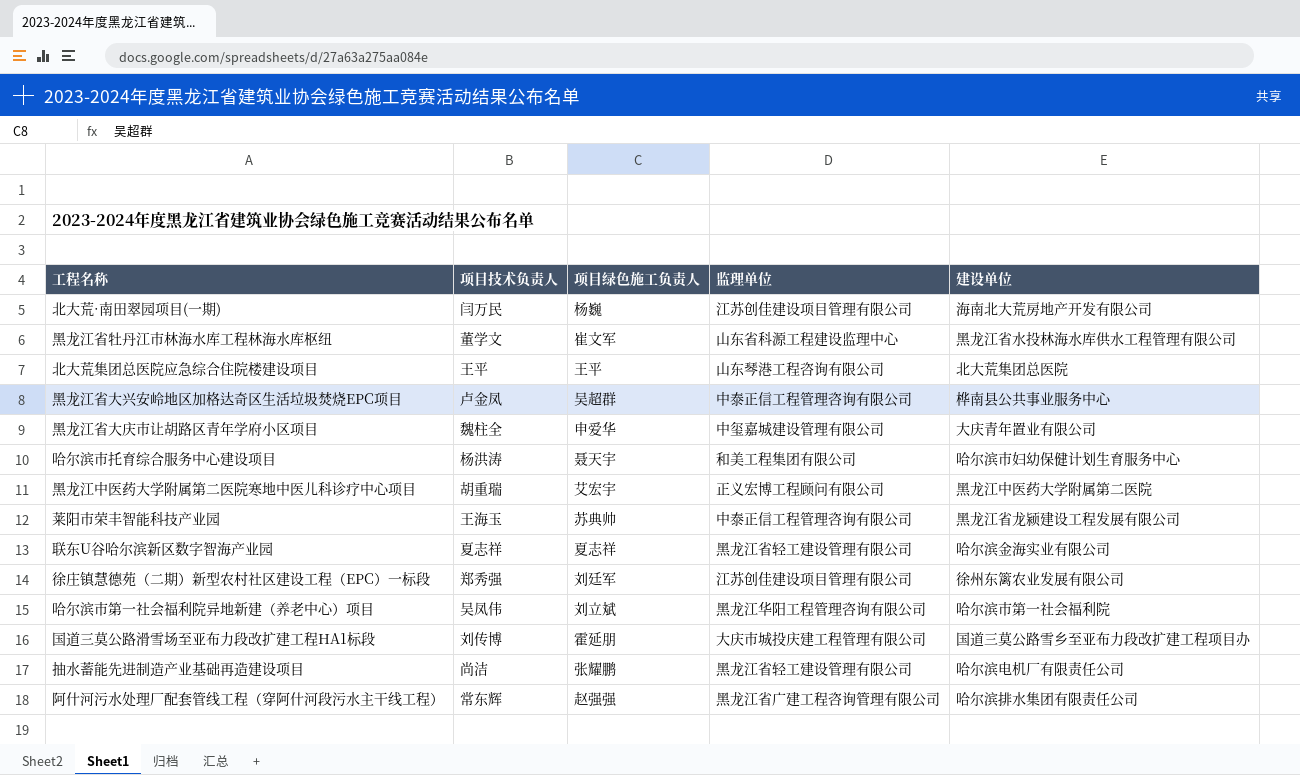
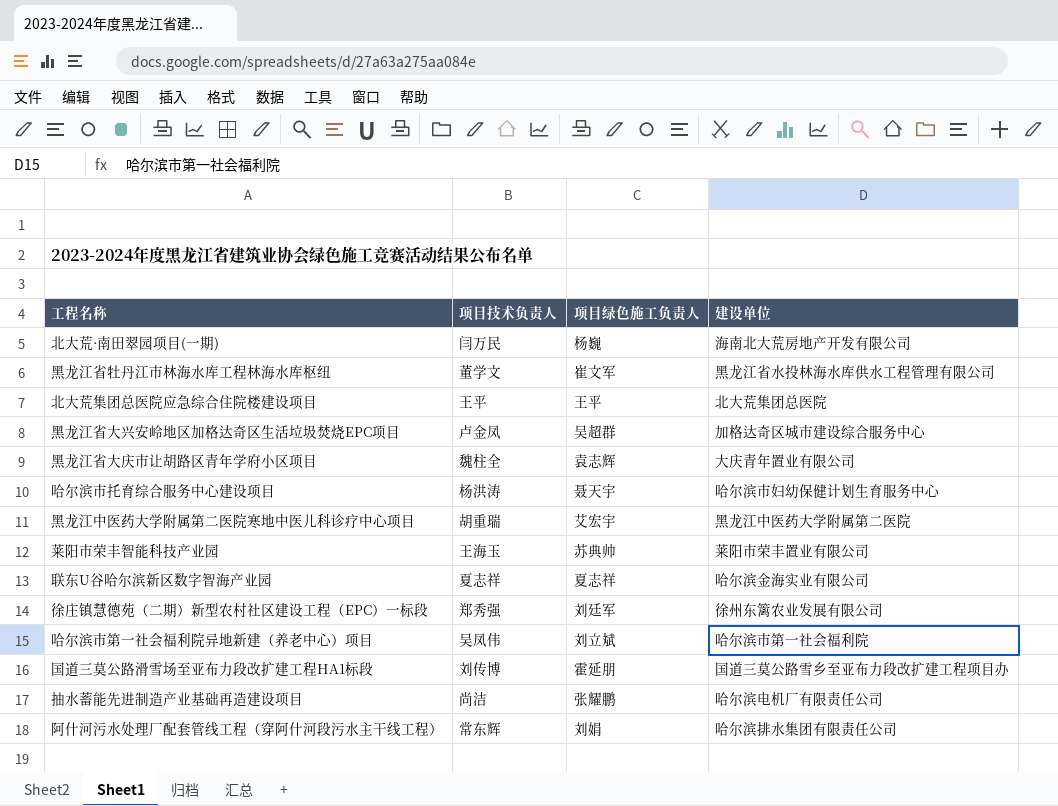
column 监理单位 | position: 4 -> none
黑龙江省大兴安岭地区加格达奇区生活垃圾焚烧EPC项目 | 建设单位: 桦南县公共事业服务中心 -> 加格达奇区城市建设综合服务中心
黑龙江省大庆市让胡路区青年学府小区项目 | 项目绿色施工负责人: 申爱华 -> 袁志辉
莱阳市荣丰智能科技产业园 | 建设单位: 黑龙江省龙颍建设工程发展有限公司 -> 莱阳市荣丰置业有限公司
阿什河污水处理厂配套管线工程（穿阿什河段污水主干线工程） | 项目绿色施工负责人: 赵强强 -> 刘娟

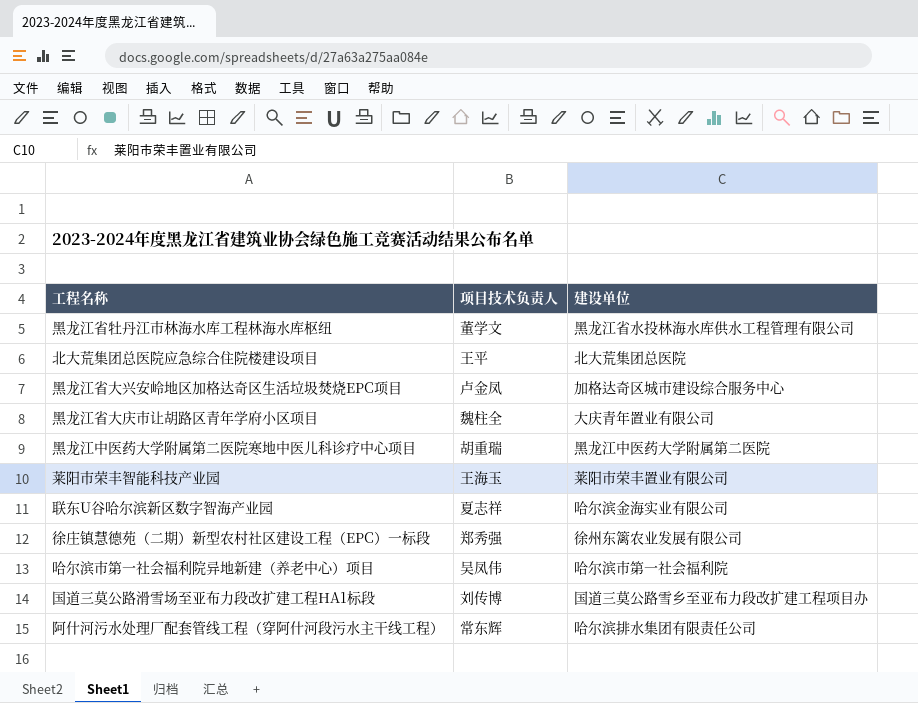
column 项目绿色施工负责人 | position: 3 -> none
row 北大荒·南田翠园项目(一期): 闫万民 | 杨巍 | 海南北大荒房地产开发有限公司 -> none
row 哈尔滨市托育综合服务中心建设项目: 杨洪涛 | 聂天宇 | 哈尔滨市妇幼保健计划生育服务中心 -> none
row 抽水蓄能先进制造产业基础再造建设项目: 尚洁 | 张耀鹏 | 哈尔滨电机厂有限责任公司 -> none

